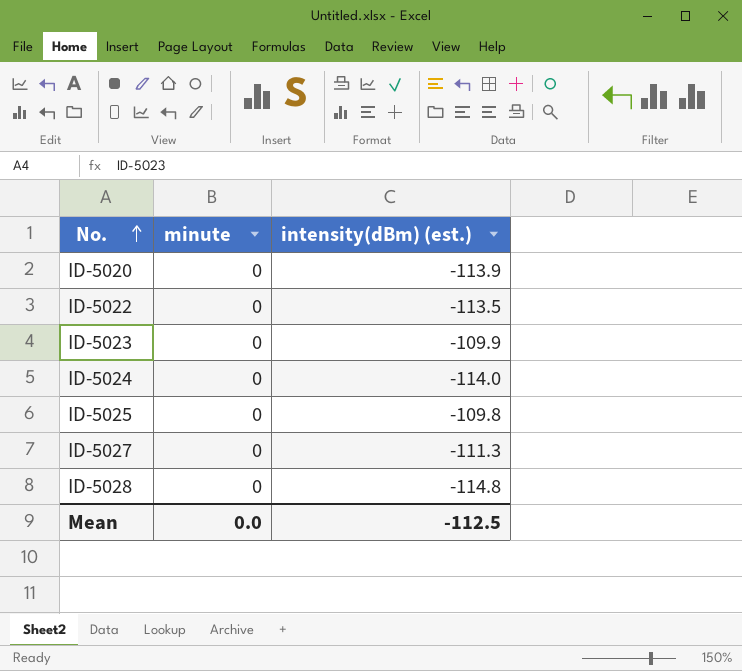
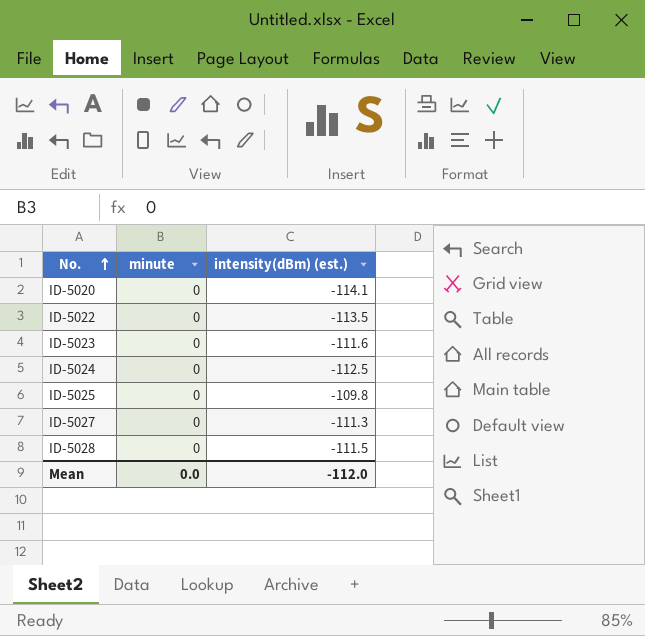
ID-5020 | intensity(dBm) (est.): -113.9 -> -114.1
ID-5023 | intensity(dBm) (est.): -109.9 -> -111.6
ID-5024 | intensity(dBm) (est.): -114.0 -> -112.5
ID-5028 | intensity(dBm) (est.): -114.8 -> -111.5
Mean | intensity(dBm) (est.): -112.5 -> -112.0

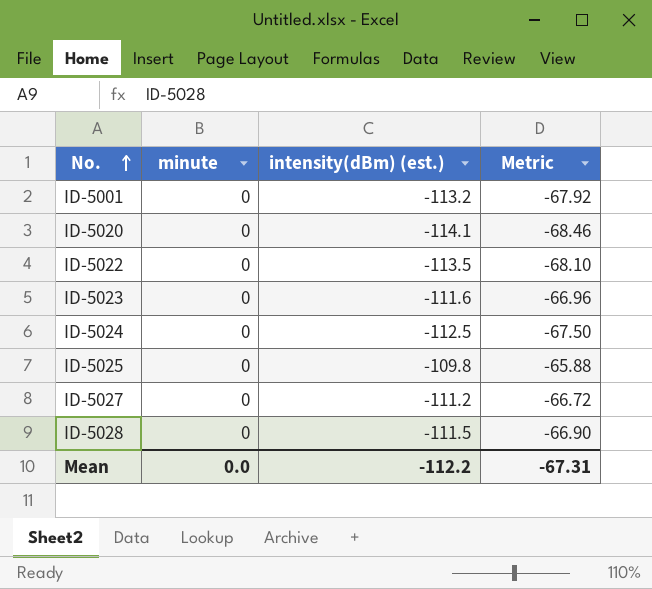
column Metric | formula: none -> [intensity(dBm) (est.)] * 0.6
row ID-5001: none -> 0 | -113.2 | -67.92
ID-5027 | intensity(dBm) (est.): -111.3 -> -111.2
Mean | intensity(dBm) (est.): -112.0 -> -112.2

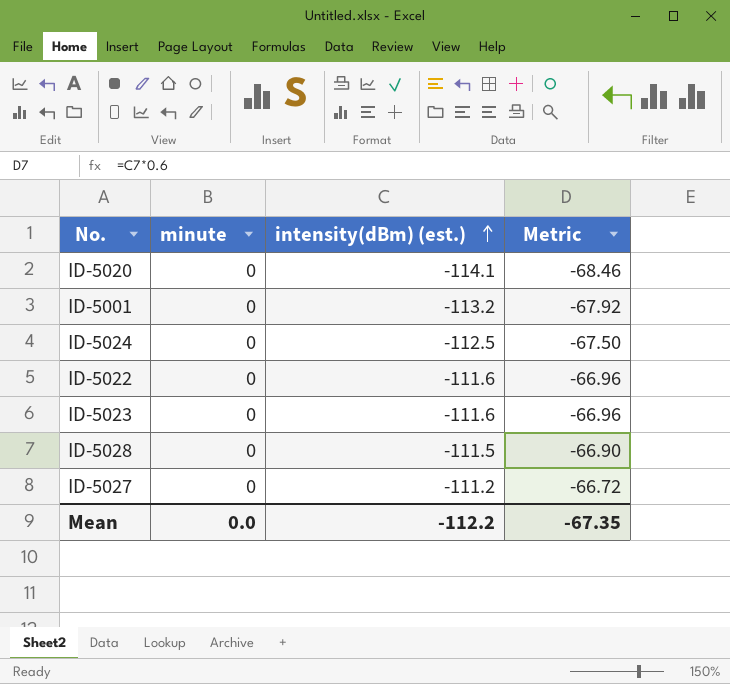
row order: No. ascending -> intensity(dBm) (est.) ascending
row ID-5025: 0 | -109.8 | -65.88 -> none
ID-5022 | intensity(dBm) (est.): -113.5 -> -111.6
ID-5022 | Metric: -68.10 -> -66.96
Mean | Metric: -67.31 -> -67.35

